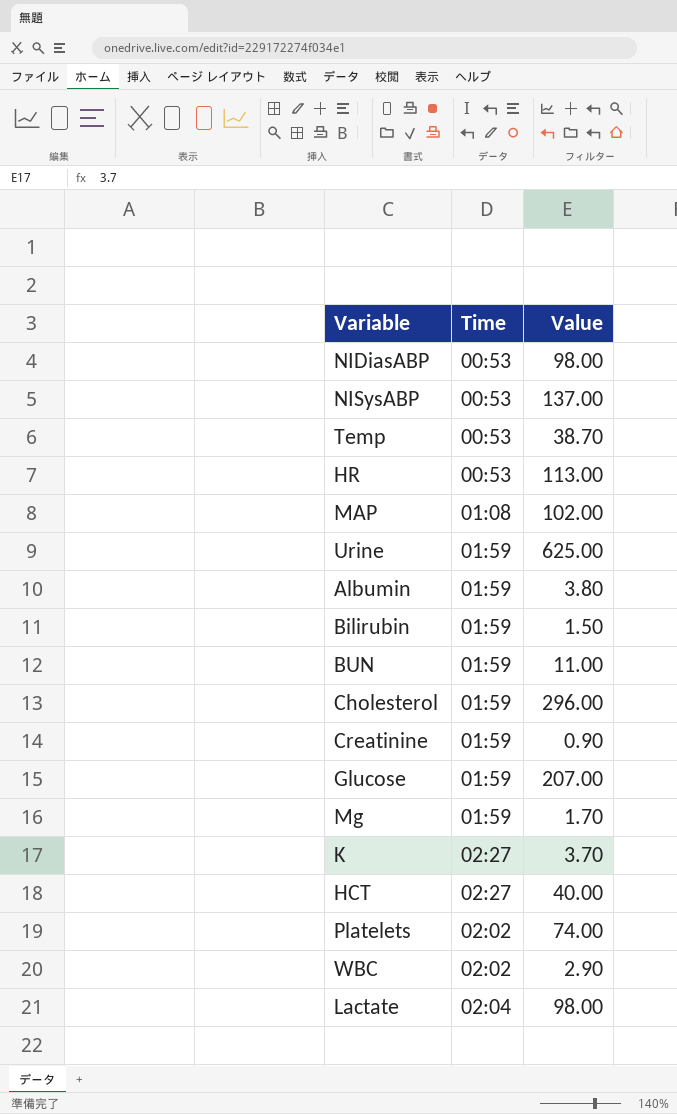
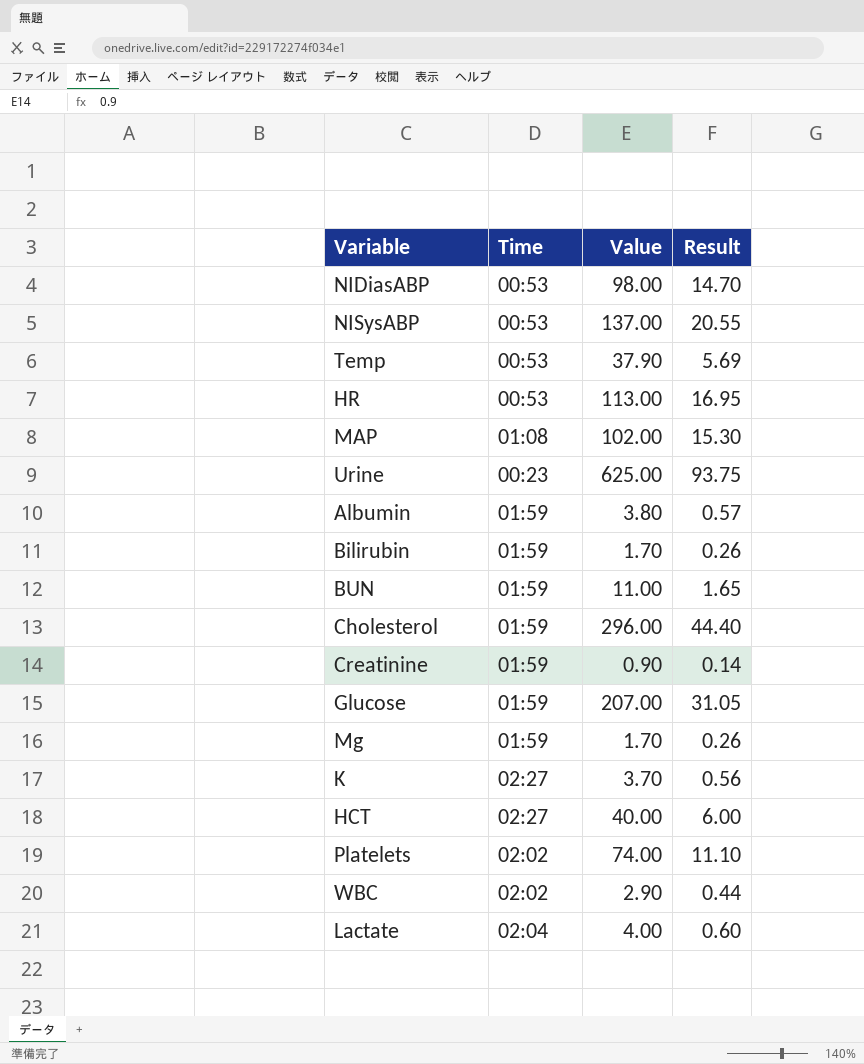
column Result | formula: none -> [Value] * 0.15
Temp | Value: 38.70 -> 37.90
Urine | Time: 01:59 -> 00:23
Bilirubin | Value: 1.50 -> 1.70
Lactate | Value: 98.00 -> 4.00

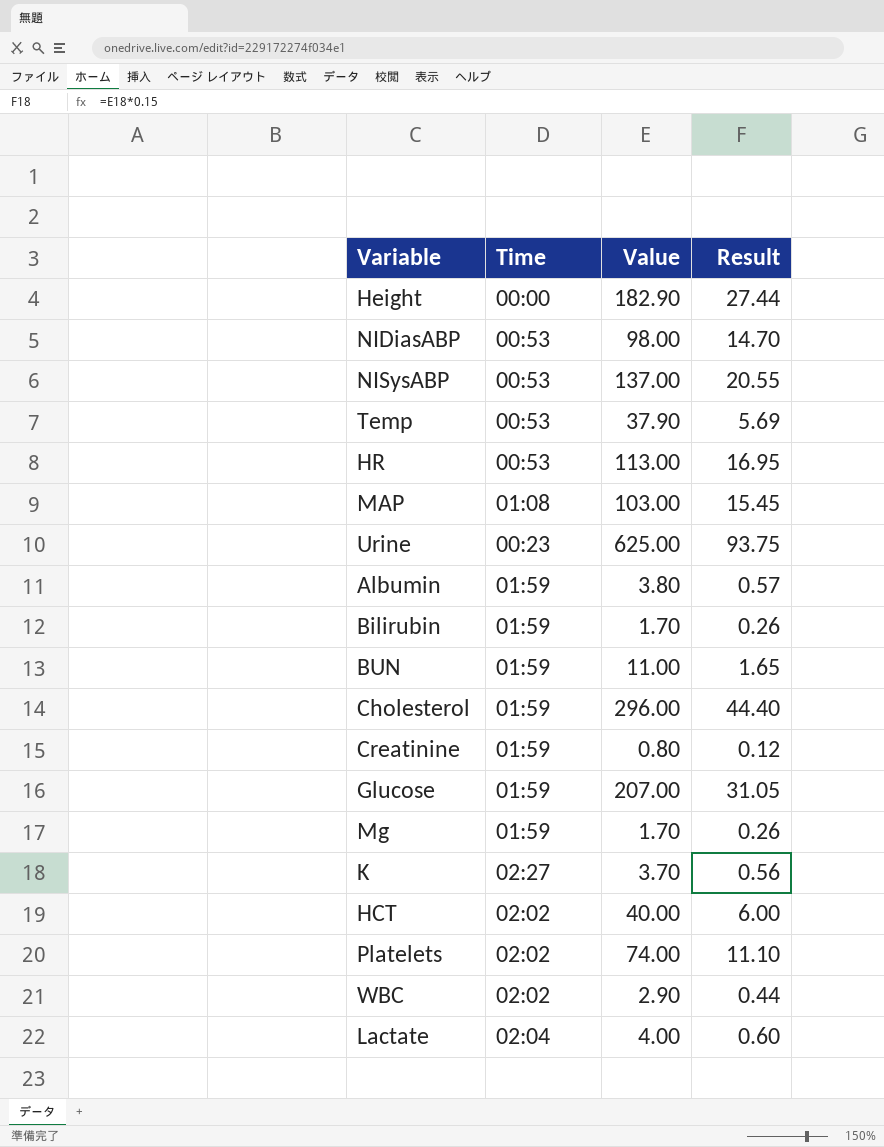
row Height: none -> 00:00 | 182.90 | 27.44
MAP | Value: 102.00 -> 103.00
MAP | Result: 15.30 -> 15.45
Creatinine | Value: 0.90 -> 0.80
Creatinine | Result: 0.14 -> 0.12
HCT | Time: 02:27 -> 02:02

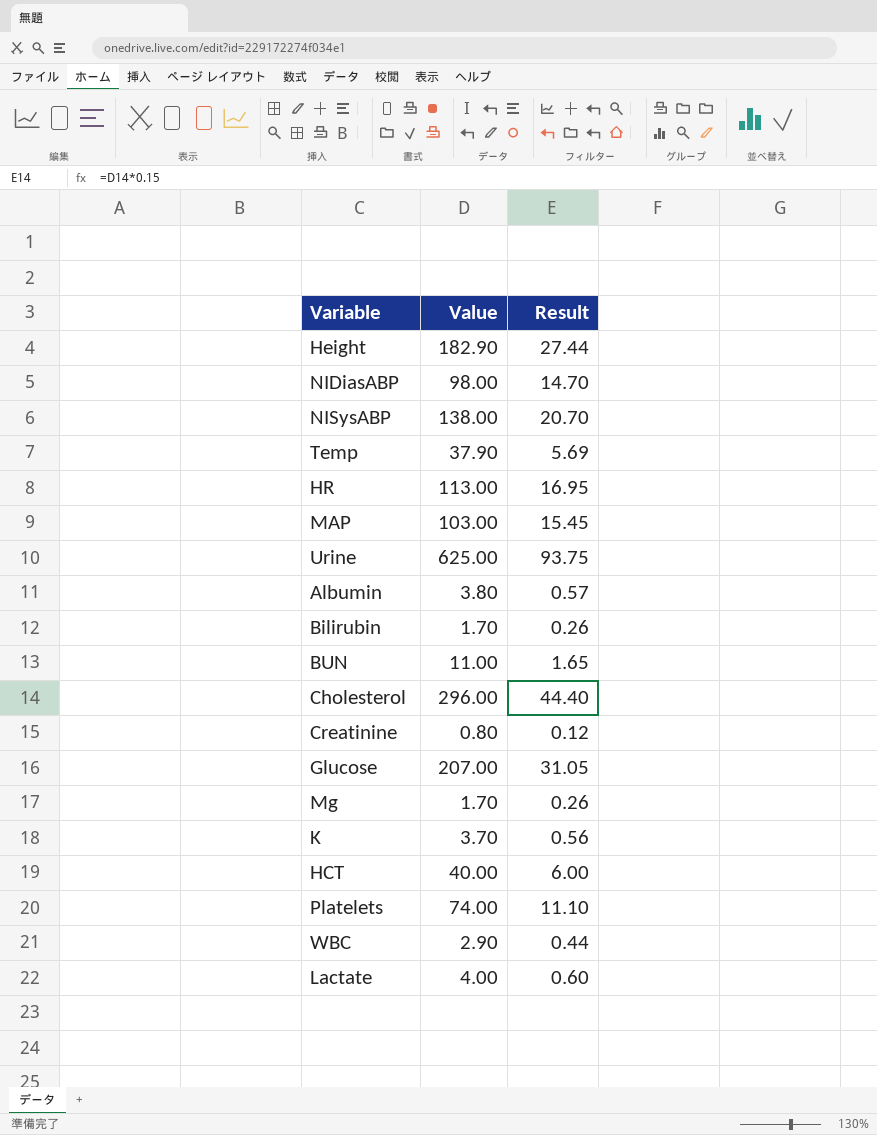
column Time | position: 2 -> none
NISysABP | Value: 137.00 -> 138.00
NISysABP | Result: 20.55 -> 20.70

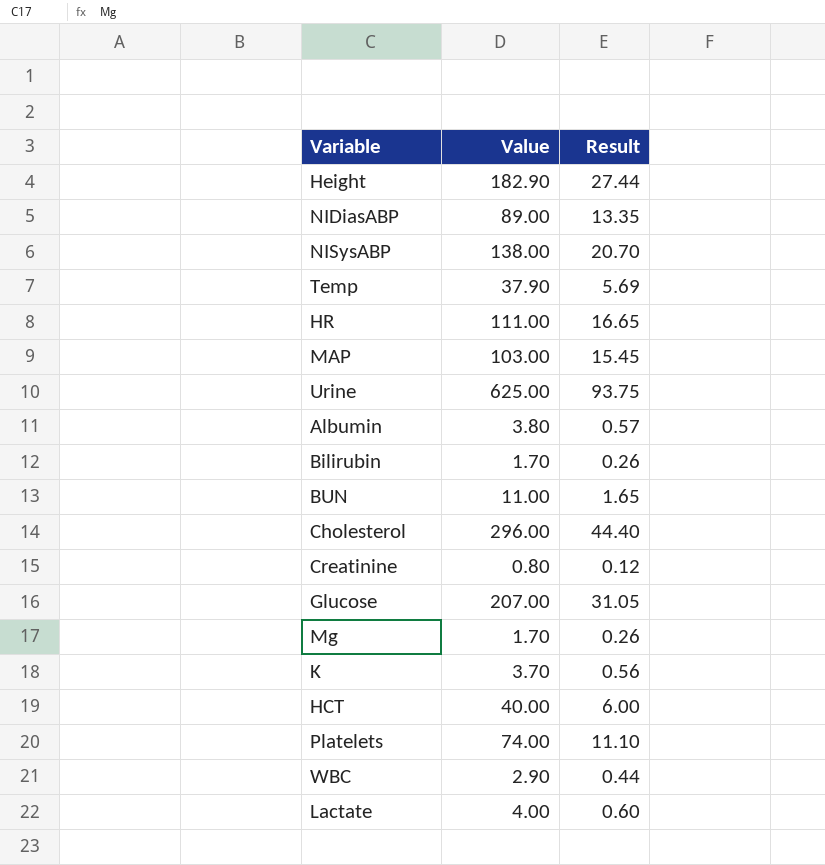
NIDiasABP | Value: 98.00 -> 89.00
NIDiasABP | Result: 14.70 -> 13.35
HR | Value: 113.00 -> 111.00
HR | Result: 16.95 -> 16.65

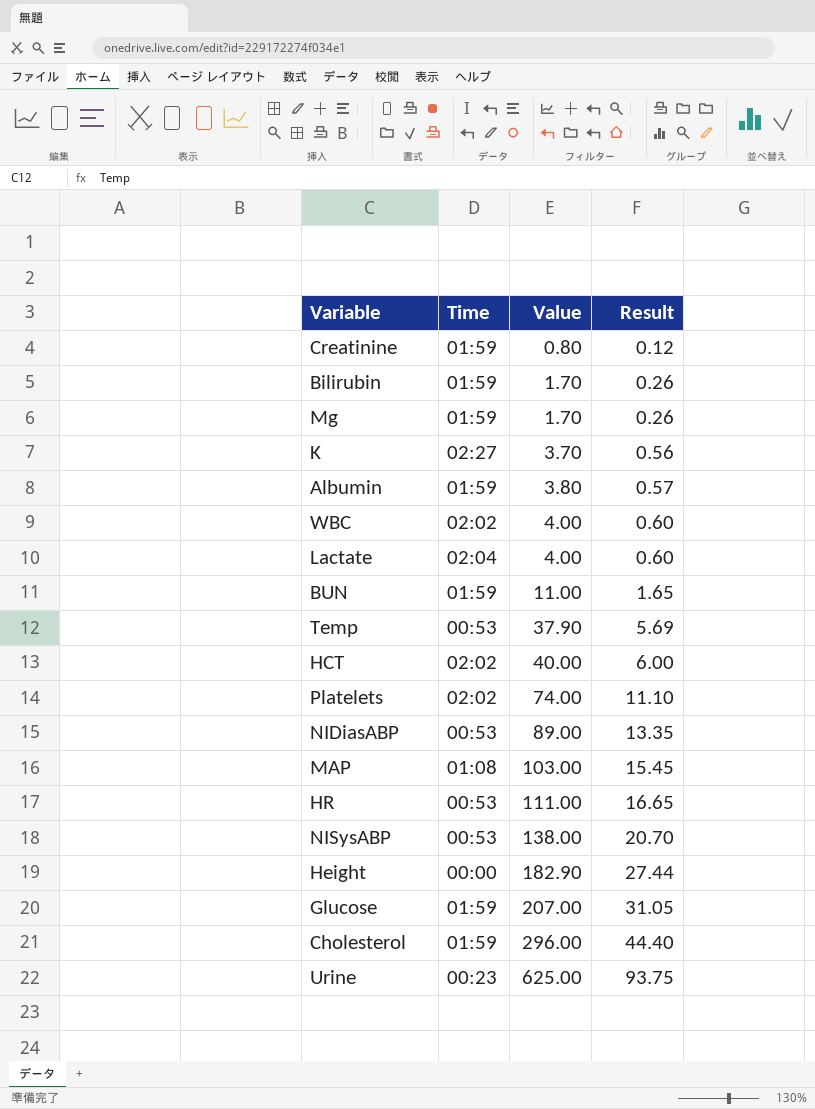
row order: none -> Value ascending
column Time | position: none -> 2
WBC | Value: 2.90 -> 4.00
WBC | Result: 0.44 -> 0.60

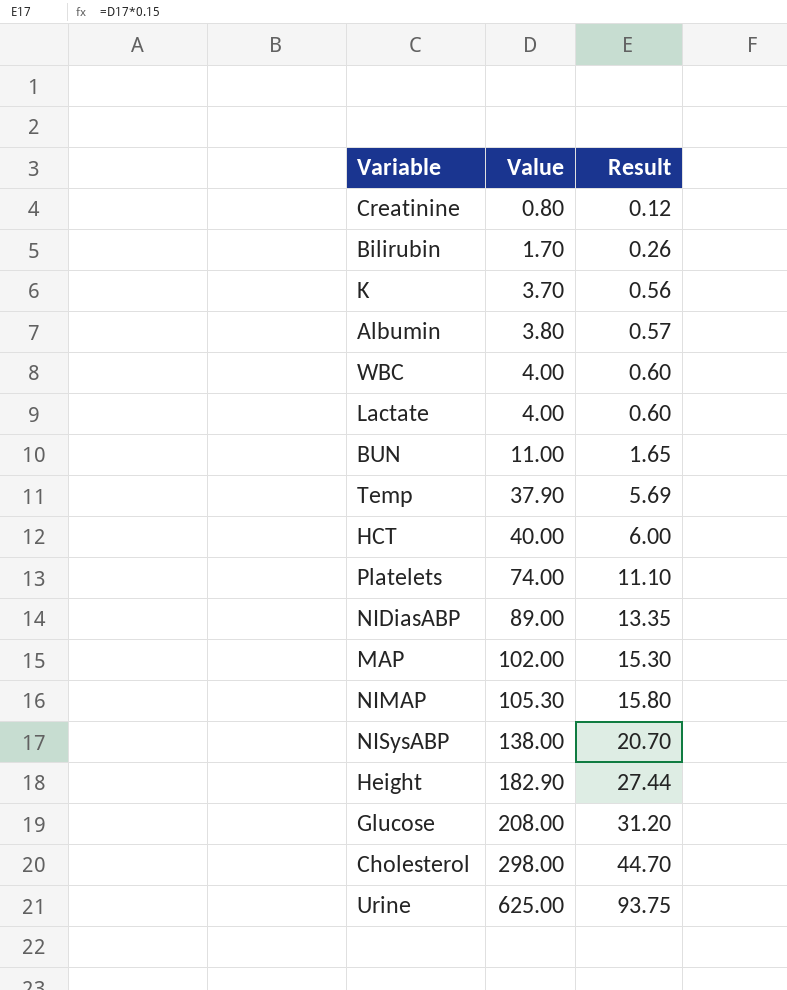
column Time | position: 2 -> none
row Mg: 01:59 | 1.70 | 0.26 -> none
row HR: 00:53 | 111.00 | 16.65 -> none
MAP | Value: 103.00 -> 102.00
MAP | Result: 15.45 -> 15.30
row NIMAP: none -> 105.30 | 15.80
Glucose | Value: 207.00 -> 208.00
Glucose | Result: 31.05 -> 31.20
Cholesterol | Value: 296.00 -> 298.00
Cholesterol | Result: 44.40 -> 44.70

